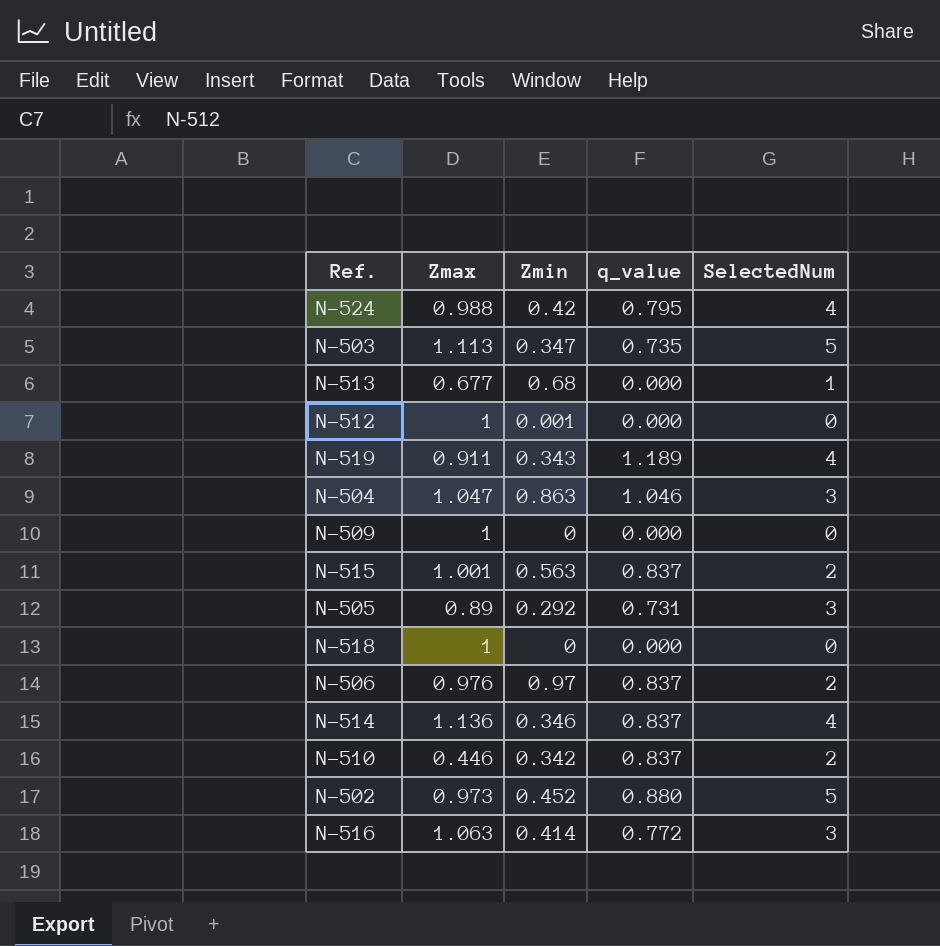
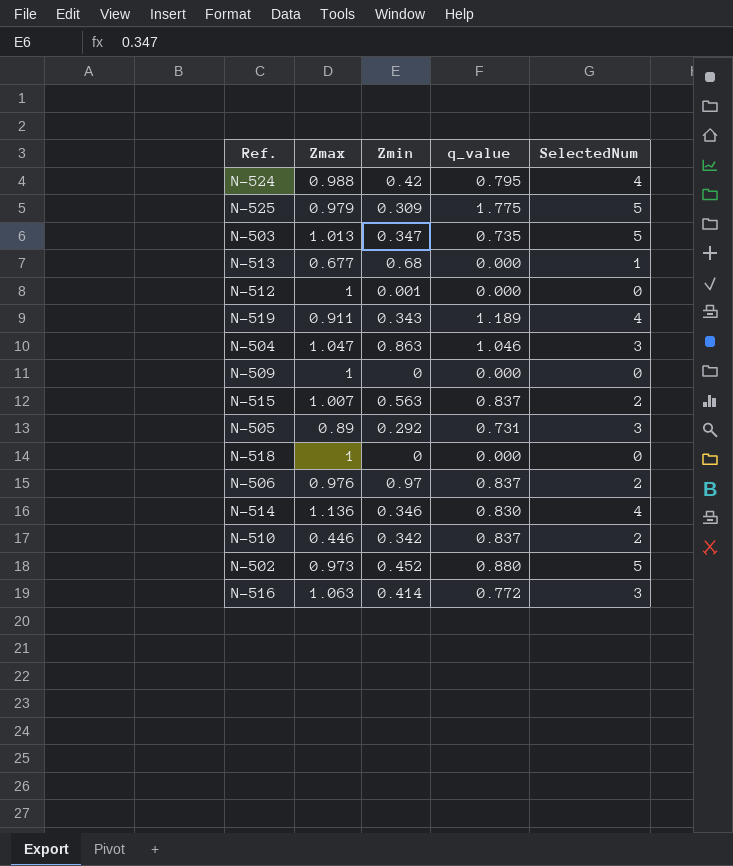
row N-525: none -> 0.979 | 0.309 | 1.775 | 5
N-503 | Zmax: 1.113 -> 1.013
N-515 | Zmax: 1.001 -> 1.007
N-514 | q_value: 0.837 -> 0.830

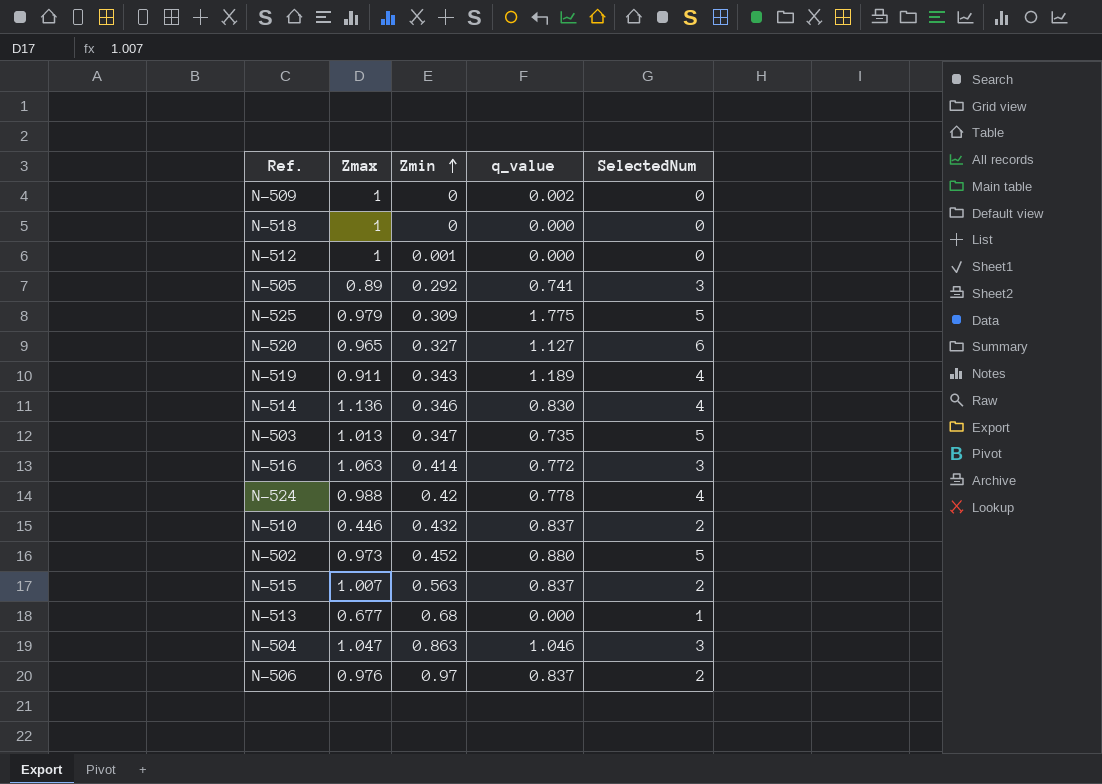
row order: none -> Zmin ascending
N-509 | q_value: 0.000 -> 0.002
N-505 | q_value: 0.731 -> 0.741
row N-520: none -> 0.965 | 0.327 | 1.127 | 6
N-524 | q_value: 0.795 -> 0.778
N-510 | Zmin: 0.342 -> 0.432

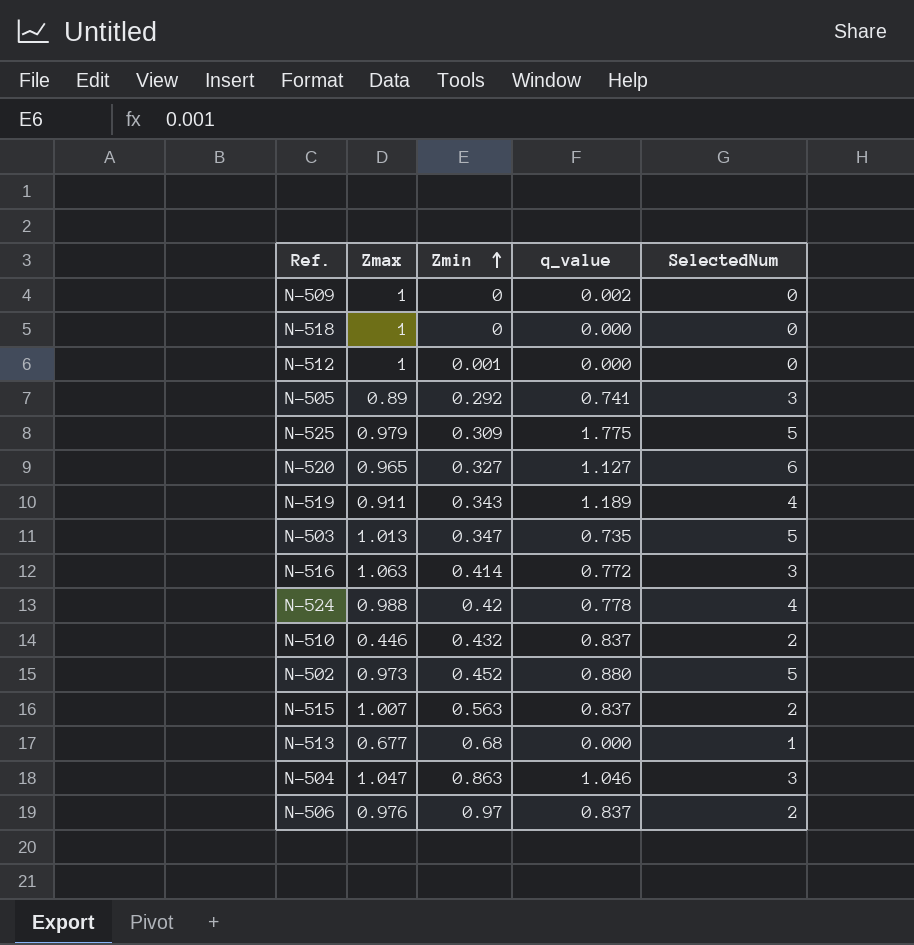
row N-514: 1.136 | 0.346 | 0.830 | 4 -> none

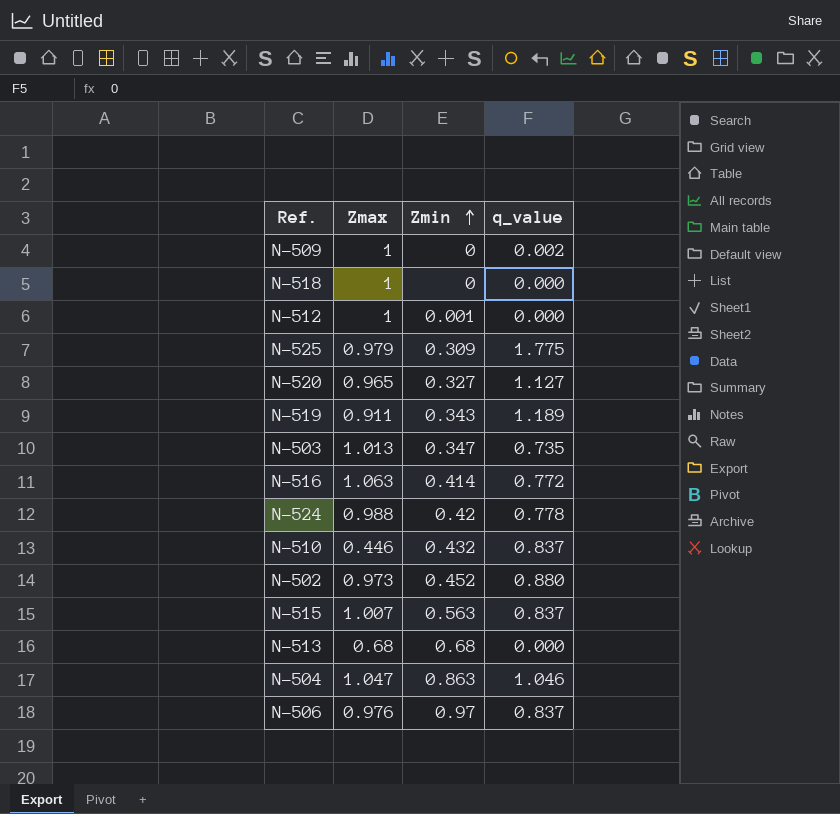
column SelectedNum | position: 5 -> none
row N-505: 0.89 | 0.292 | 0.741 | 3 -> none
N-513 | Zmax: 0.677 -> 0.68

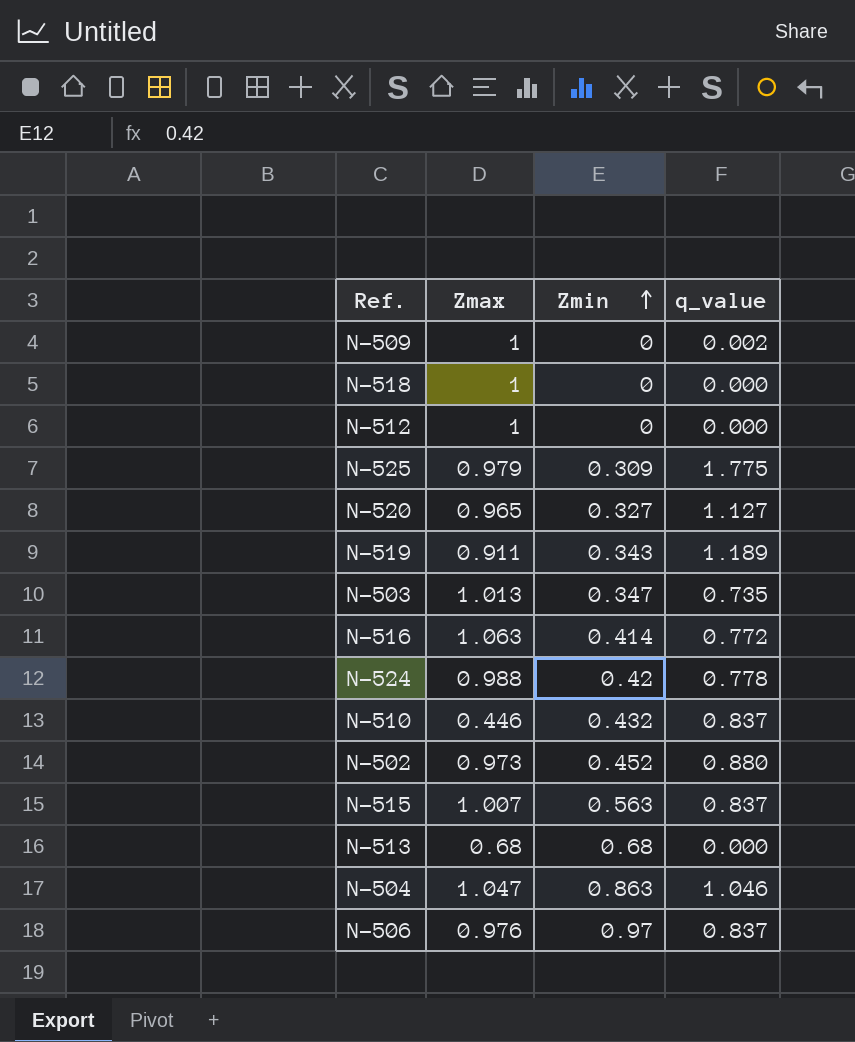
N-512 | Zmin: 0.001 -> 0

